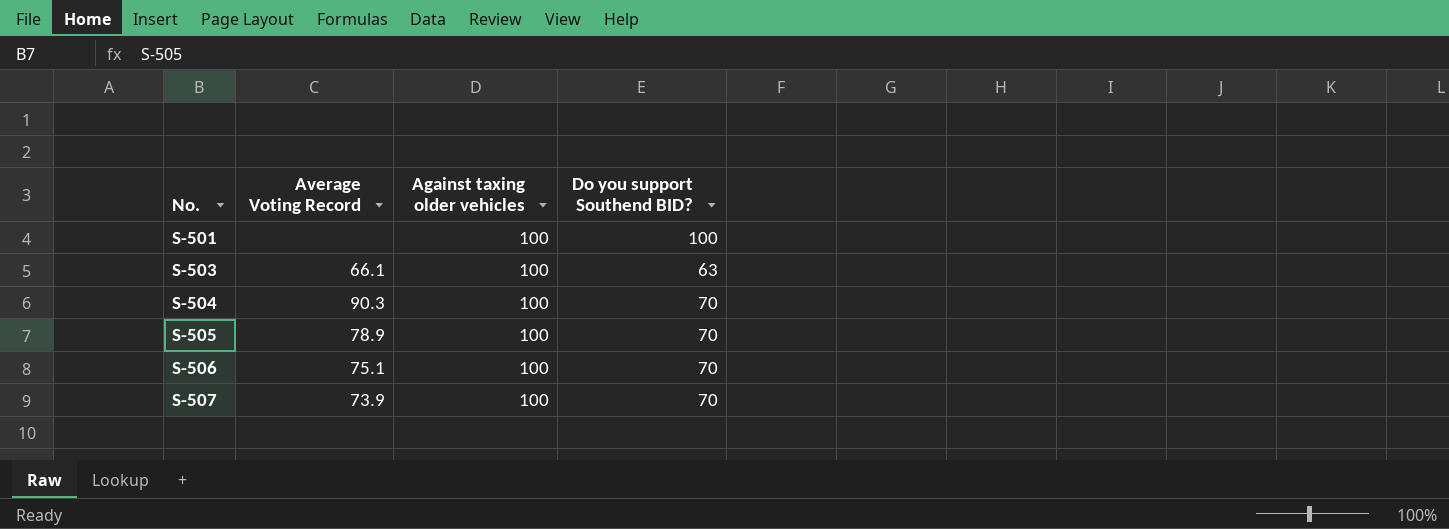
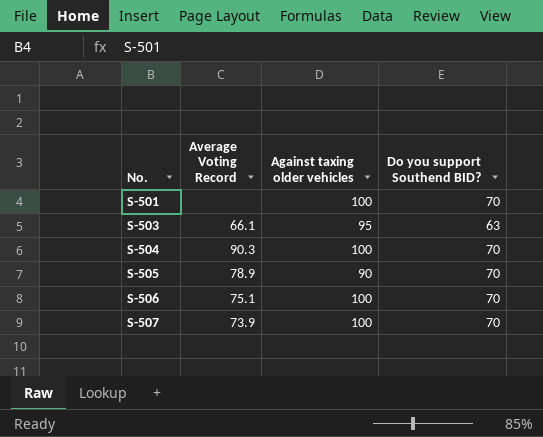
S-501 | Do you support Southend BID?: 100 -> 70
S-503 | Against taxing older vehicles: 100 -> 95
S-505 | Against taxing older vehicles: 100 -> 90

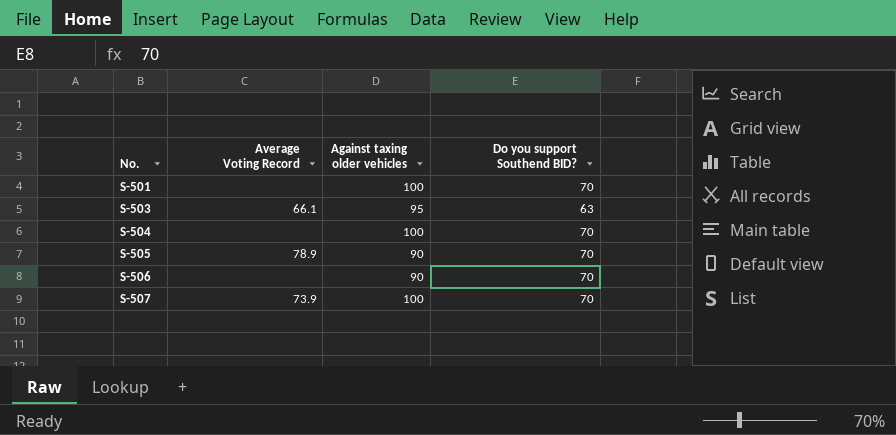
S-504 | Average Voting Record: 90.3 -> none
S-506 | Average Voting Record: 75.1 -> none
S-506 | Against taxing older vehicles: 100 -> 90

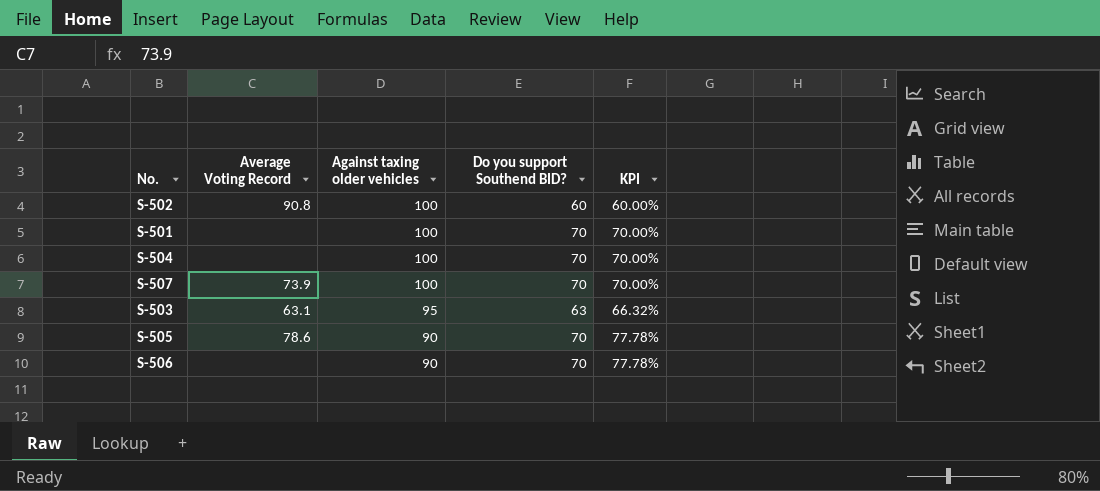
row order: No. ascending -> Against taxing older vehicles descending
column KPI | formula: none -> [Do you support Southend BID?] / [Against taxing older vehicles]
row S-502: none -> 90.8 | 100 | 60 | 60.00%
S-503 | Average Voting Record: 66.1 -> 63.1
S-505 | Average Voting Record: 78.9 -> 78.6

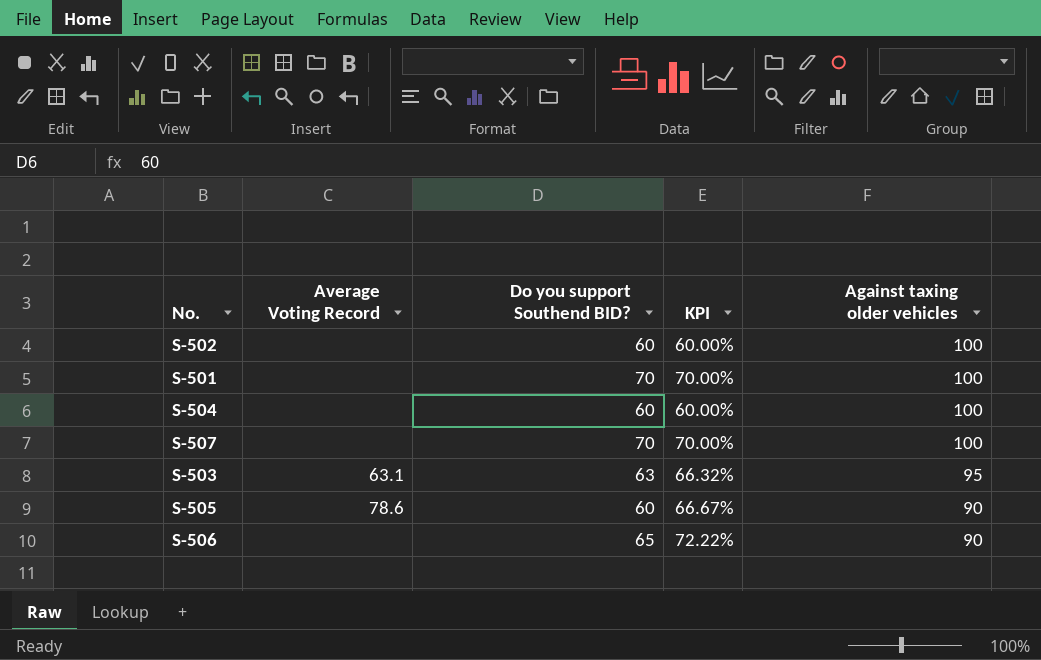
column Against taxing older vehicles | position: 3 -> 5
S-502 | Average Voting Record: 90.8 -> none
S-504 | Do you support Southend BID?: 70 -> 60
S-504 | KPI: 70.00% -> 60.00%
S-507 | Average Voting Record: 73.9 -> none
S-505 | Do you support Southend BID?: 70 -> 60
S-505 | KPI: 77.78% -> 66.67%
S-506 | Do you support Southend BID?: 70 -> 65
S-506 | KPI: 77.78% -> 72.22%

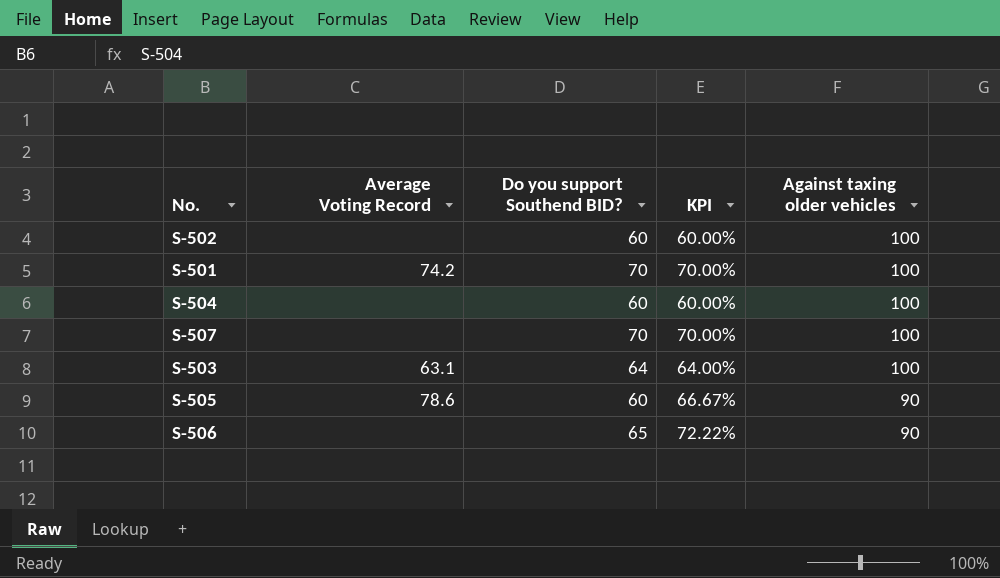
S-501 | Average Voting Record: none -> 74.2
S-503 | Do you support Southend BID?: 63 -> 64
S-503 | KPI: 66.32% -> 64.00%
S-503 | Against taxing older vehicles: 95 -> 100

